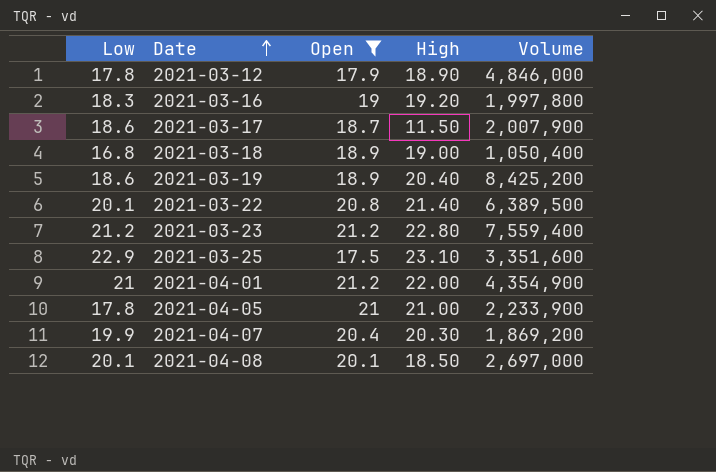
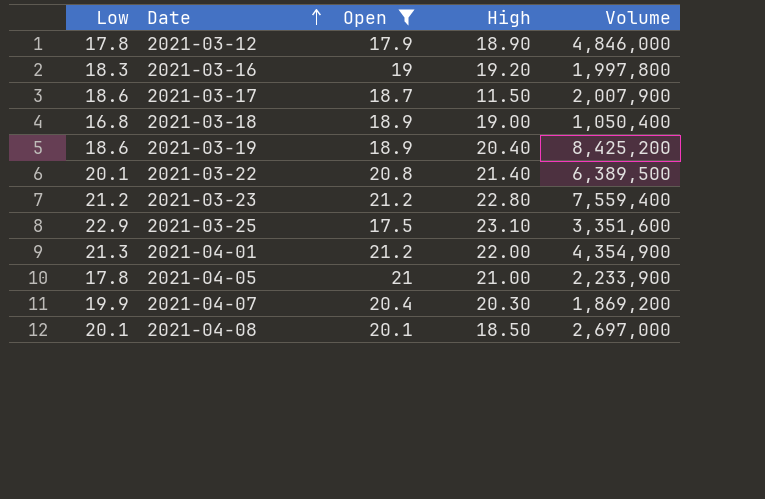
2021-04-01 | Low: 21 -> 21.3

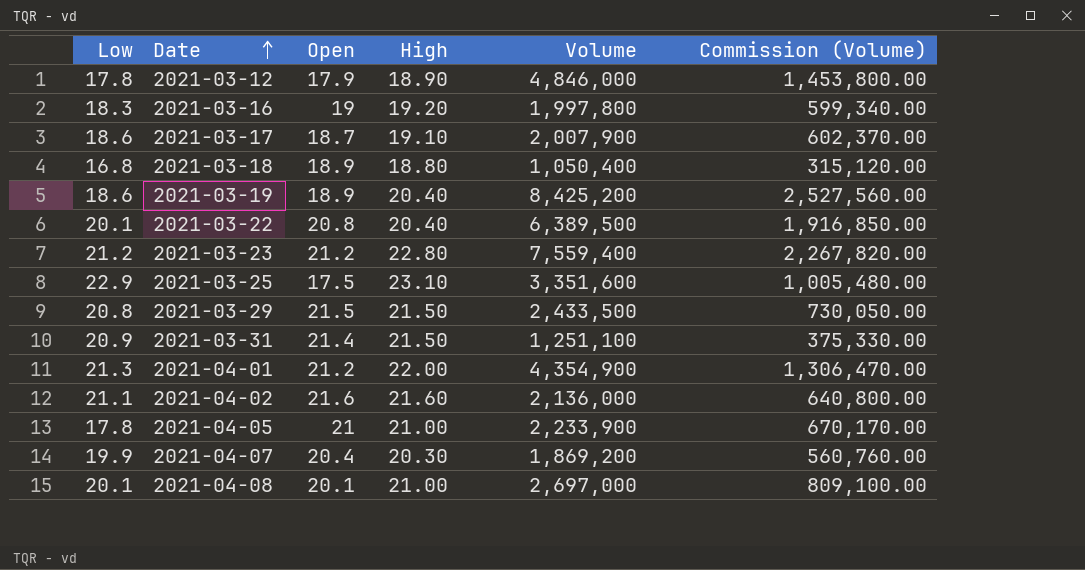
filter: Open <= 21.2 -> none
column Commission (Volume) | formula: none -> [Volume] * 0.3
2021-03-17 | High: 11.50 -> 19.10
2021-03-18 | High: 19.00 -> 18.80
2021-03-22 | High: 21.40 -> 20.40
2021-04-08 | High: 18.50 -> 21.00

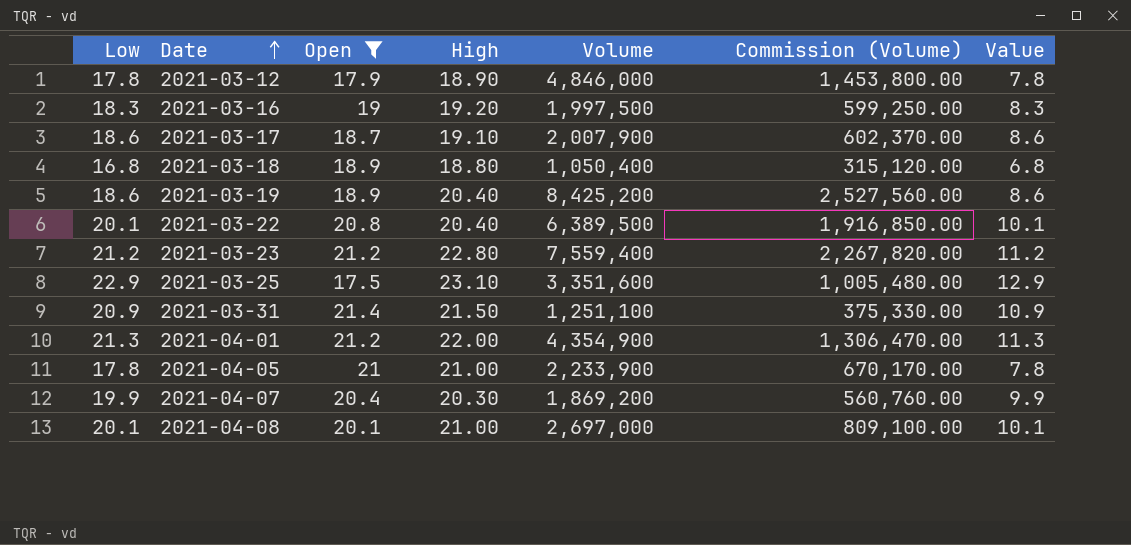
filter: none -> Open <= 21.4
column Value | formula: none -> [Low] - 10
2021-03-16 | Volume: 1,997,800 -> 1,997,500
2021-03-16 | Commission (Volume): 599,340.00 -> 599,250.00

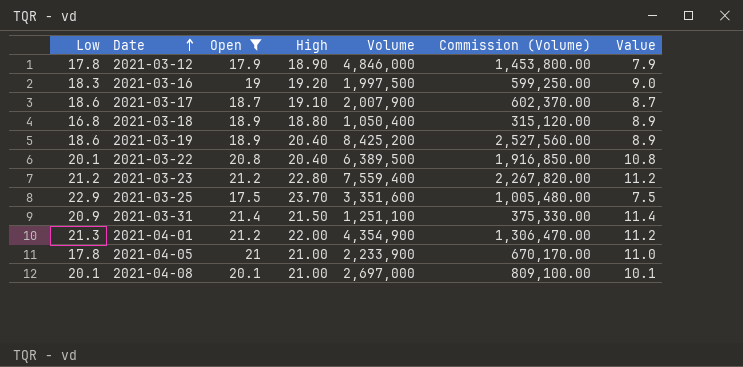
column Value | formula: [Low] - 10 -> [Open] - 10
row 2021-04-07: 19.9 | 20.4 | 20.30 | 1,869,200 | 560,760.00 | 9.9 -> none
2021-03-25 | High: 23.10 -> 23.70

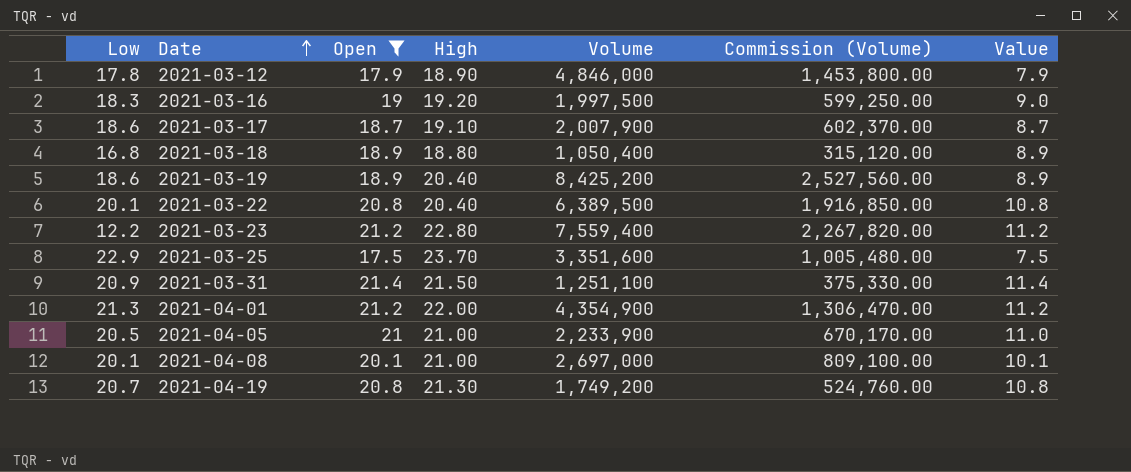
2021-03-23 | Low: 21.2 -> 12.2
2021-04-05 | Low: 17.8 -> 20.5
row 2021-04-19: none -> 20.7 | 20.8 | 21.30 | 1,749,200 | 524,760.00 | 10.8

